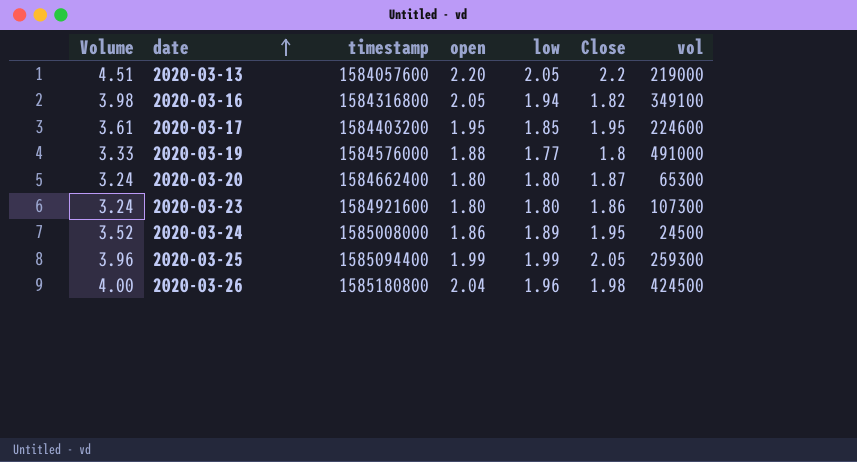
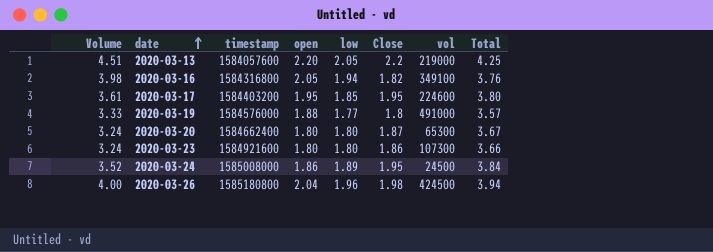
column Total | formula: none -> [low] + [Close]
row 2020-03-25: 3.96 | 1585094400 | 1.99 | 1.99 | 2.05 | 259300 -> none

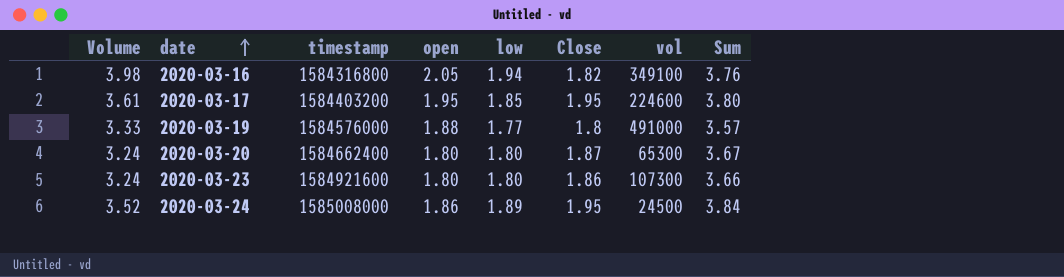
column name: Total -> Sum
row 2020-03-13: 4.51 | 1584057600 | 2.20 | 2.05 | 2.2 | 219000 | 4.25 -> none
row 2020-03-26: 4.00 | 1585180800 | 2.04 | 1.96 | 1.98 | 424500 | 3.94 -> none

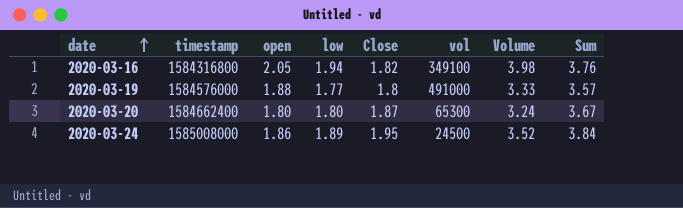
column Volume | position: 1 -> 7
row 2020-03-17: 3.61 | 1584403200 | 1.95 | 1.85 | 1.95 | 224600 | 3.80 -> none
row 2020-03-23: 3.24 | 1584921600 | 1.80 | 1.80 | 1.86 | 107300 | 3.66 -> none

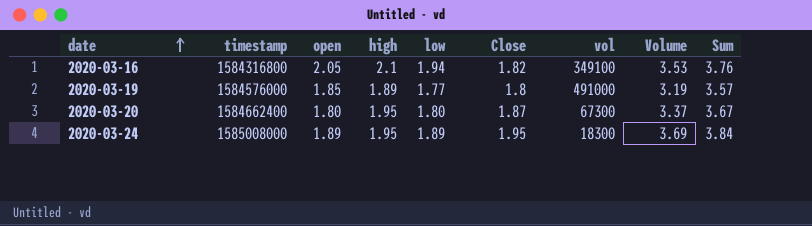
column high | position: none -> 4
column Volume | formula: [open] * [low] -> [low] * [Close]
2020-03-19 | open: 1.88 -> 1.85
2020-03-20 | vol: 65300 -> 67300
2020-03-24 | open: 1.86 -> 1.89
2020-03-24 | vol: 24500 -> 18300

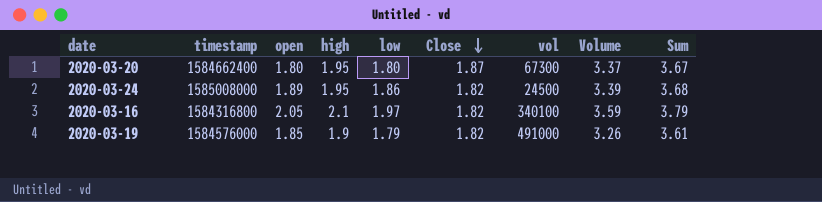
row order: date ascending -> Close descending
2020-03-24 | low: 1.89 -> 1.86
2020-03-24 | Close: 1.95 -> 1.82
2020-03-24 | vol: 18300 -> 24500
2020-03-24 | Volume: 3.69 -> 3.39
2020-03-24 | Sum: 3.84 -> 3.68
2020-03-16 | low: 1.94 -> 1.97
2020-03-16 | vol: 349100 -> 340100
2020-03-16 | Volume: 3.53 -> 3.59
2020-03-16 | Sum: 3.76 -> 3.79
2020-03-19 | high: 1.89 -> 1.9
2020-03-19 | low: 1.77 -> 1.79
2020-03-19 | Close: 1.8 -> 1.82
2020-03-19 | Volume: 3.19 -> 3.26
2020-03-19 | Sum: 3.57 -> 3.61

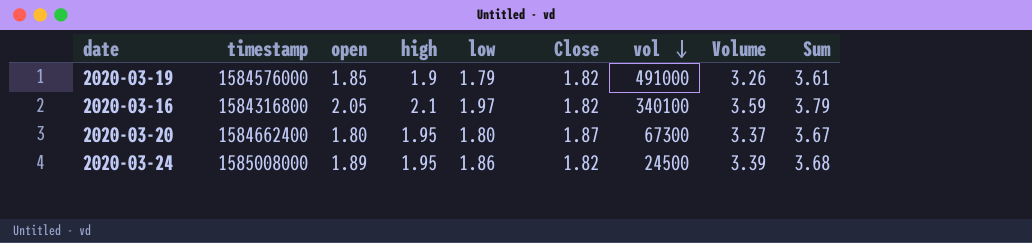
row order: Close descending -> vol descending

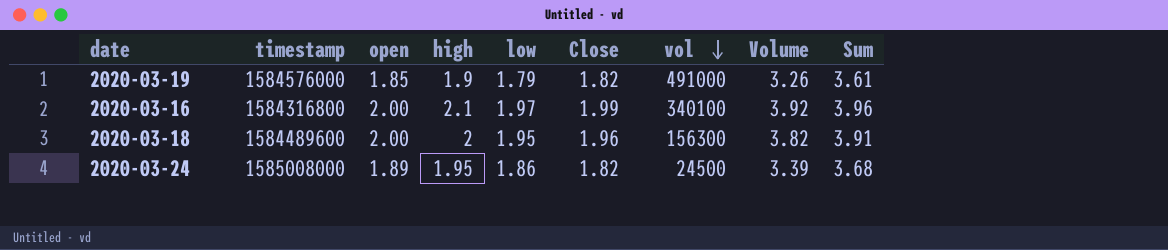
row 2020-03-20: 1584662400 | 1.80 | 1.95 | 1.80 | 1.87 | 67300 | 3.37 | 3.67 -> none
2020-03-16 | open: 2.05 -> 2.00
2020-03-16 | Close: 1.82 -> 1.99
2020-03-16 | Volume: 3.59 -> 3.92
2020-03-16 | Sum: 3.79 -> 3.96
row 2020-03-18: none -> 1584489600 | 2.00 | 2 | 1.95 | 1.96 | 156300 | 3.82 | 3.91

